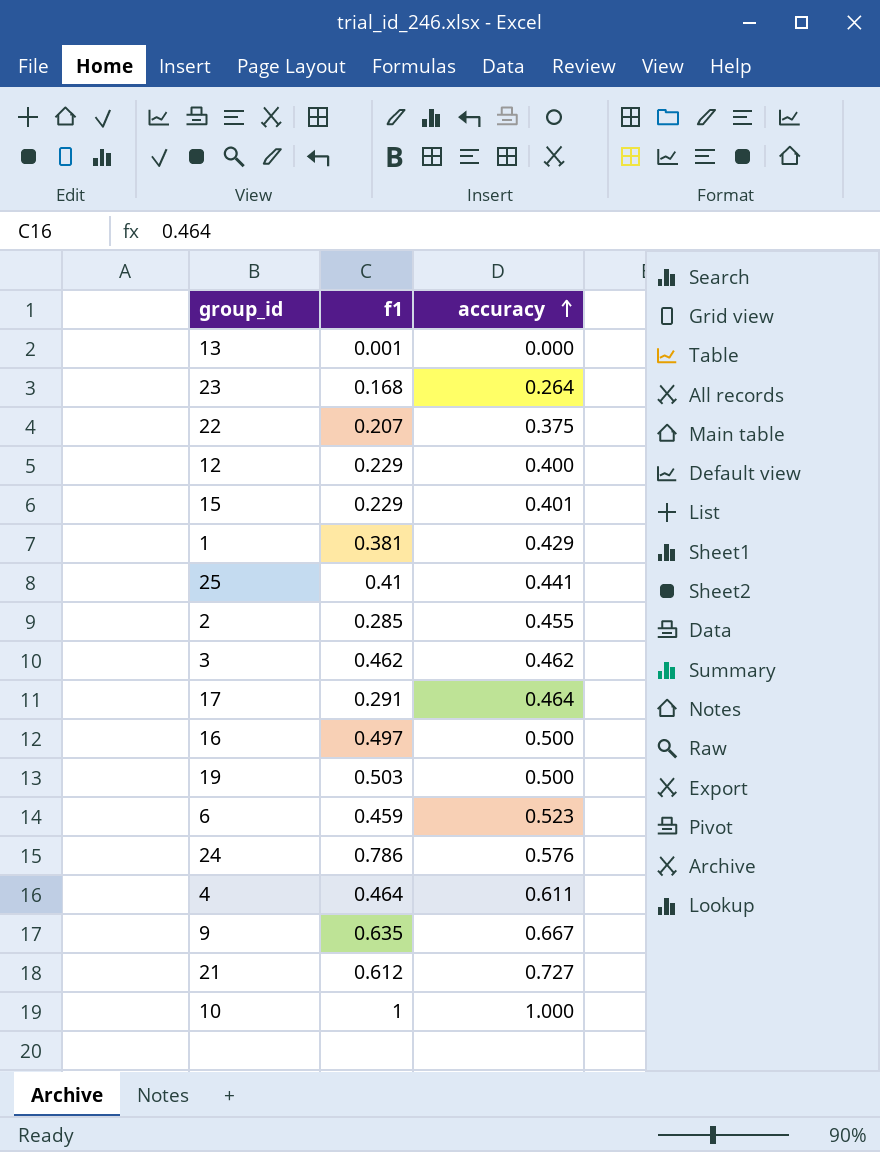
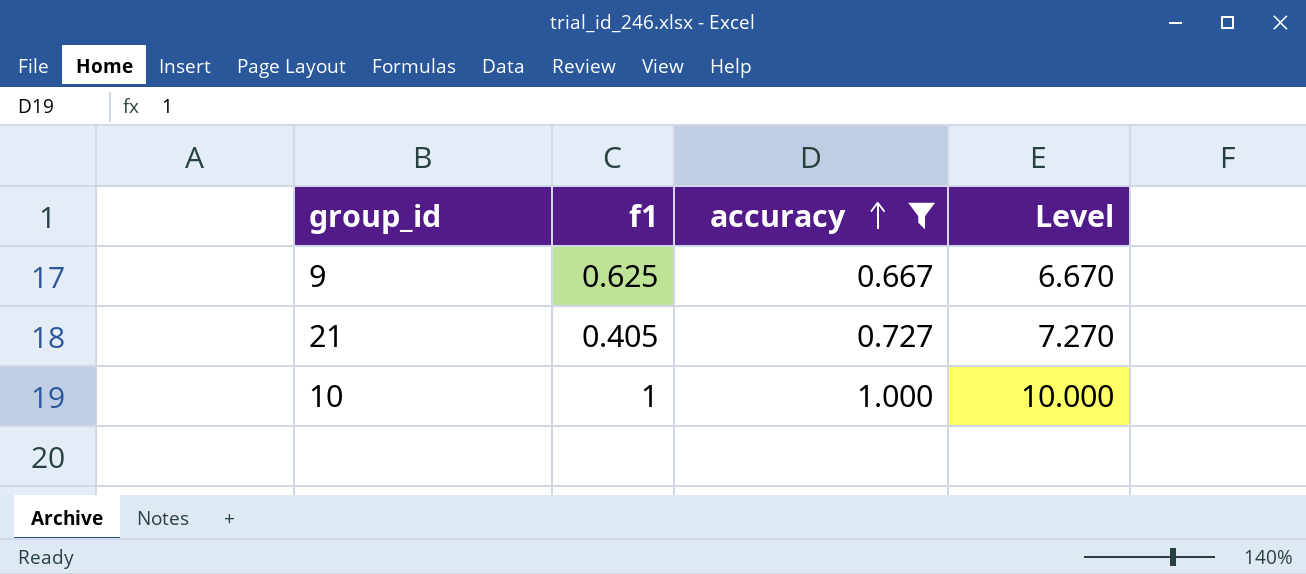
filter: none -> accuracy >= 0.667
column Level | formula: none -> [accuracy] * 10
9 | f1: 0.635 -> 0.625
21 | f1: 0.612 -> 0.405

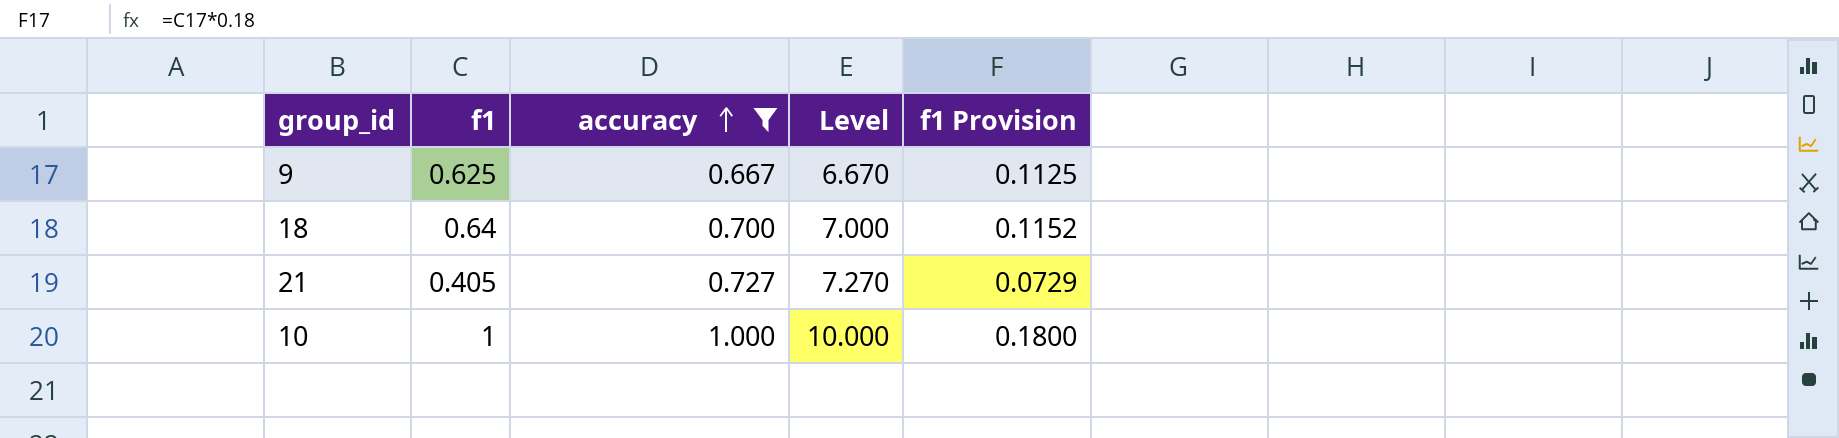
column f1 Provision | formula: none -> [f1] * 0.18
row 18: none -> 0.64 | 0.700 | 7.000 | 0.1152

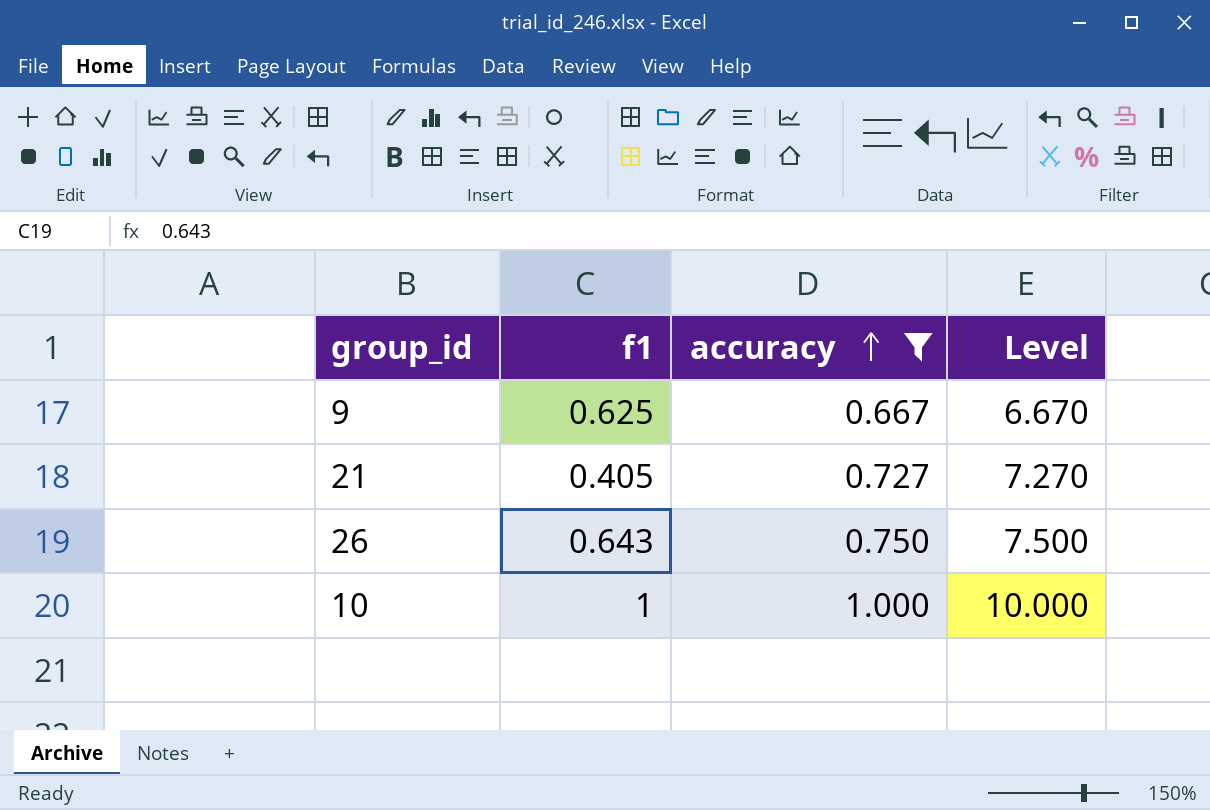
column f1 Provision | formula: [f1] * 0.18 -> none
row 18: 0.64 | 0.700 | 7.000 | 0.1152 -> none
row 26: none -> 0.643 | 0.750 | 7.500

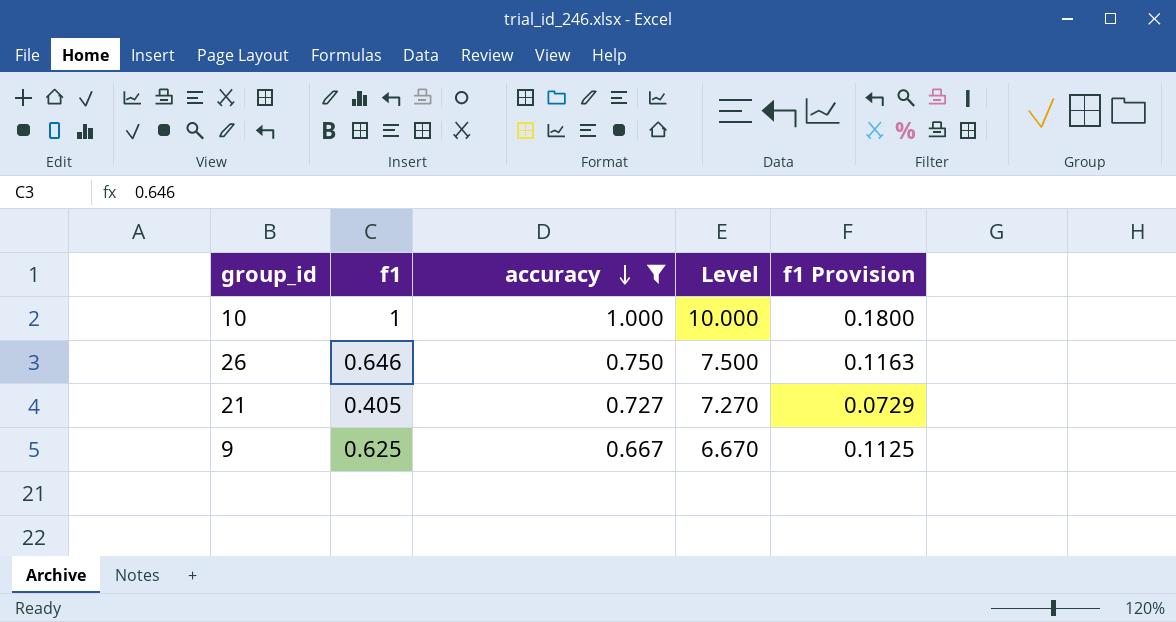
row order: accuracy ascending -> accuracy descending
column f1 Provision | formula: none -> [f1] * 0.18
26 | f1: 0.643 -> 0.646

